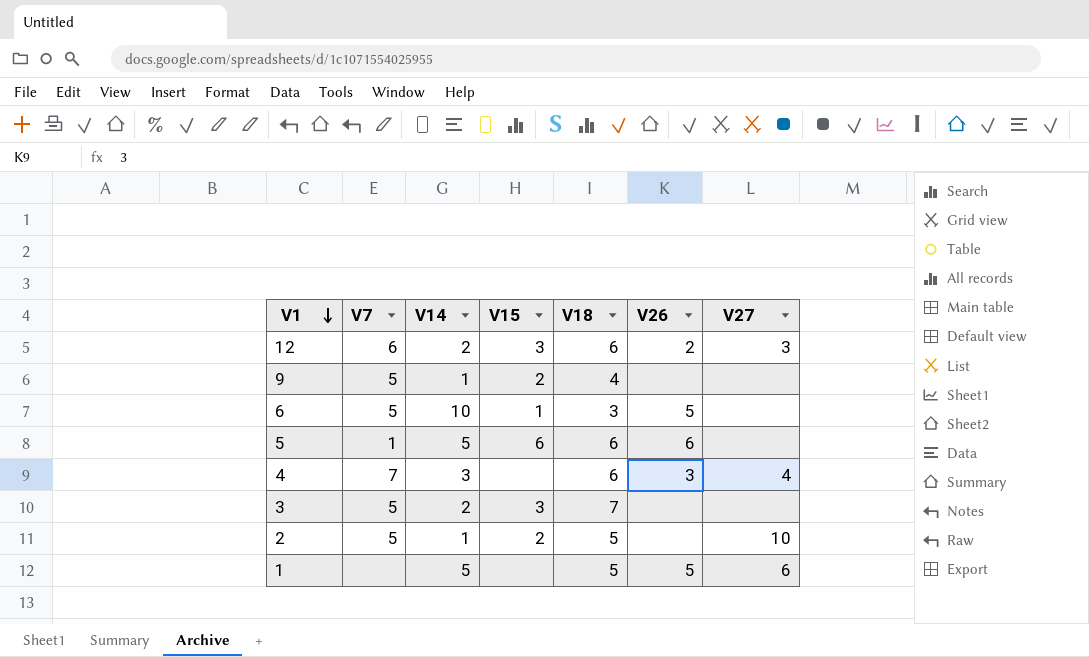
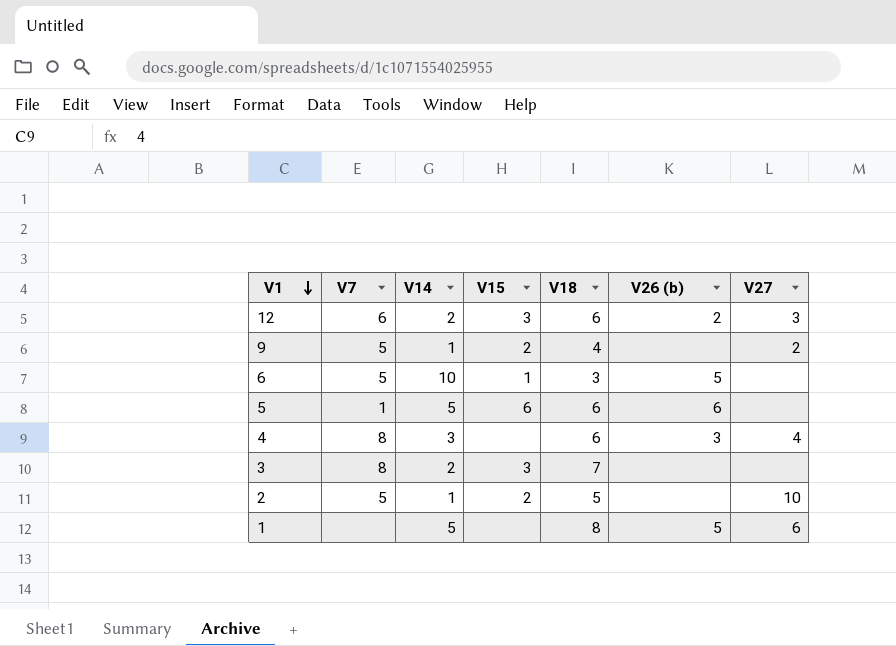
column name: V26 -> V26 (b)
9 | V27: none -> 2
4 | V7: 7 -> 8
3 | V7: 5 -> 8
1 | V18: 5 -> 8

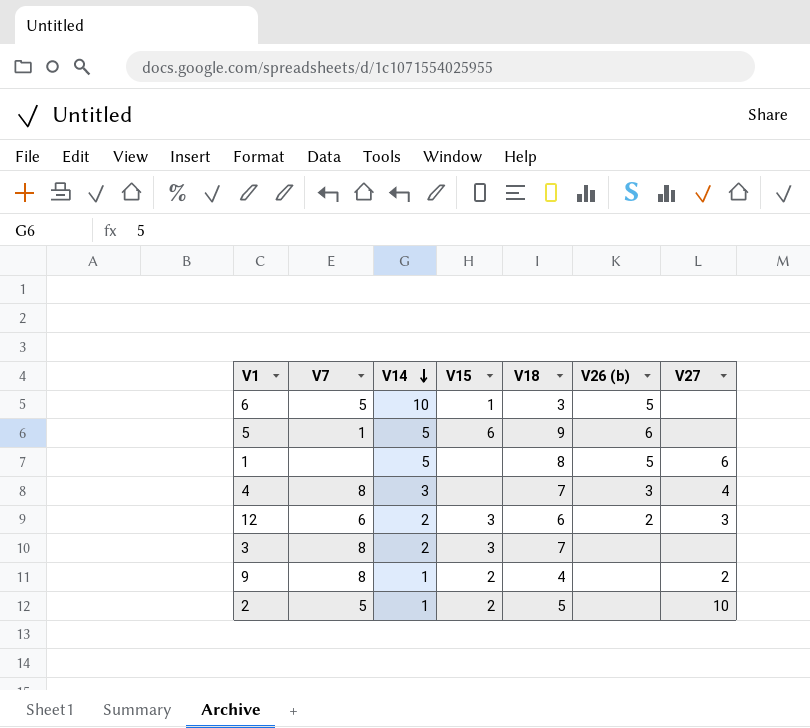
row order: V1 descending -> V14 descending
5 | V18: 6 -> 9
4 | V18: 6 -> 7
9 | V7: 5 -> 8

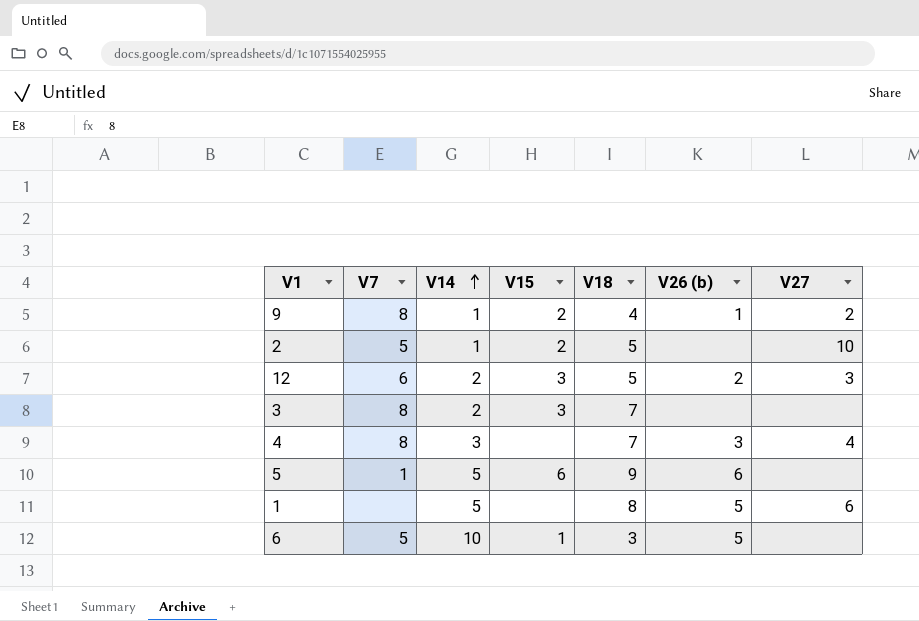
row order: V14 descending -> V14 ascending
9 | V26 (b): none -> 1
12 | V18: 6 -> 5

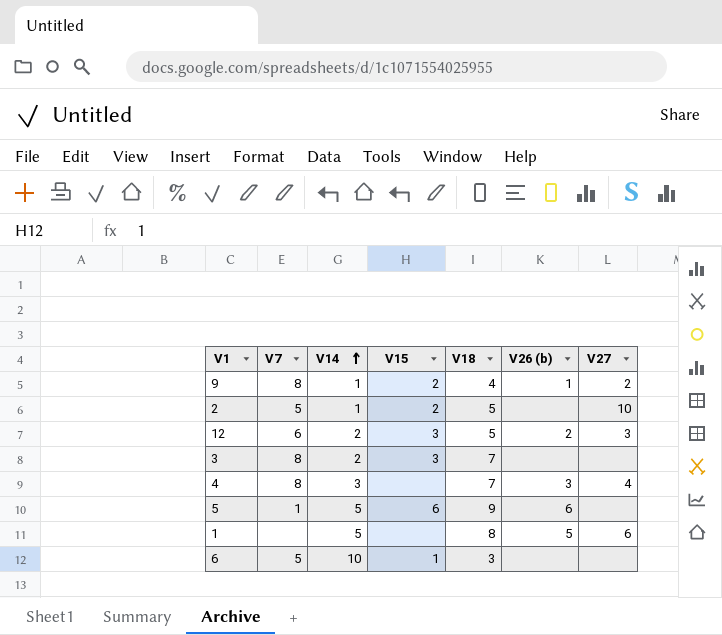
6 | V26 (b): 5 -> none

